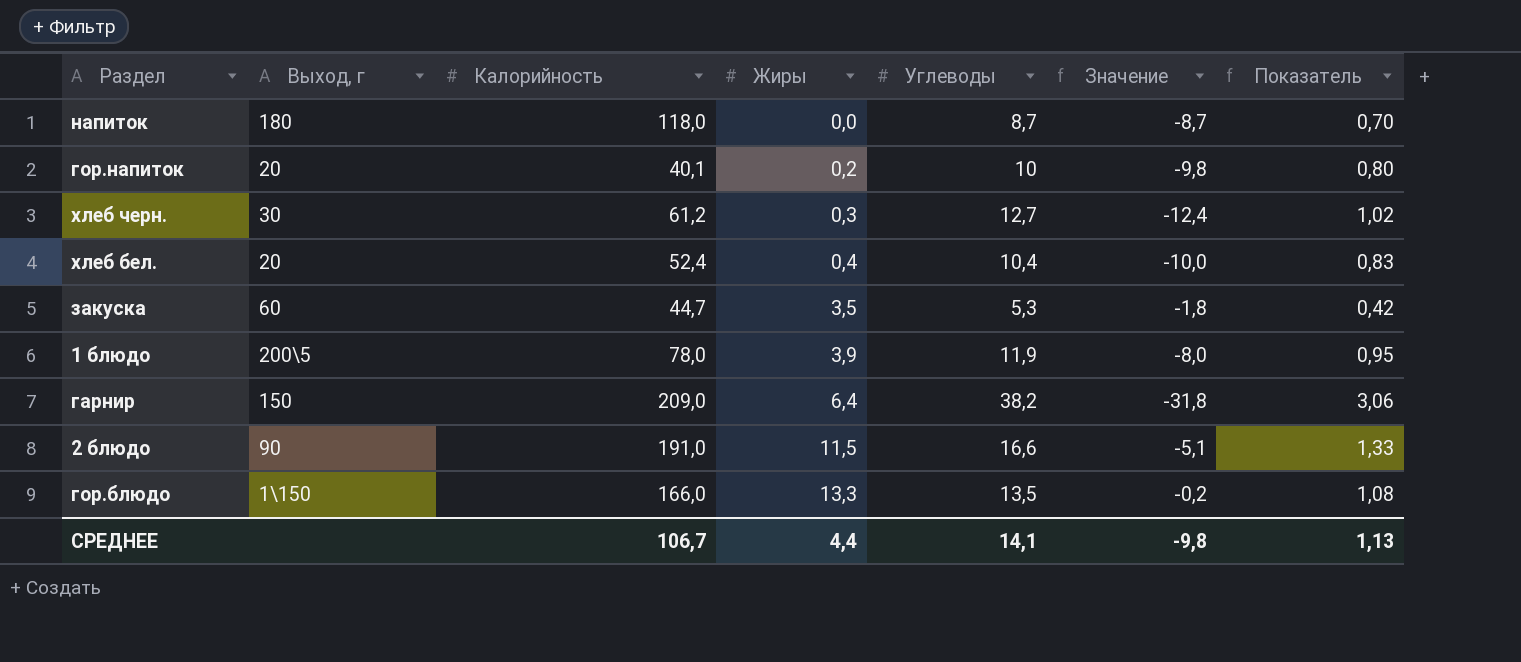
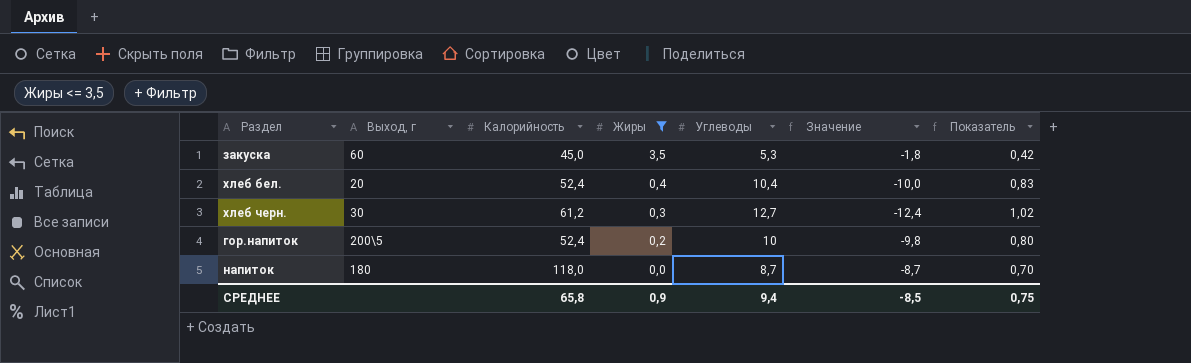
filter: none -> Жиры <= 3,5
row order: Жиры ascending -> Жиры descending
закуска | Калорийность: 44,7 -> 45,0
гор.напиток | Выход, г: 20 -> 200\5
гор.напиток | Калорийность: 40,1 -> 52,4
СРЕДНЕЕ | Калорийность: 106,7 -> 65,8
СРЕДНЕЕ | Жиры: 4,4 -> 0,9
СРЕДНЕЕ | Углеводы: 14,1 -> 9,4
СРЕДНЕЕ | Значение: -9,8 -> -8,5
СРЕДНЕЕ | Показатель: 1,13 -> 0,75

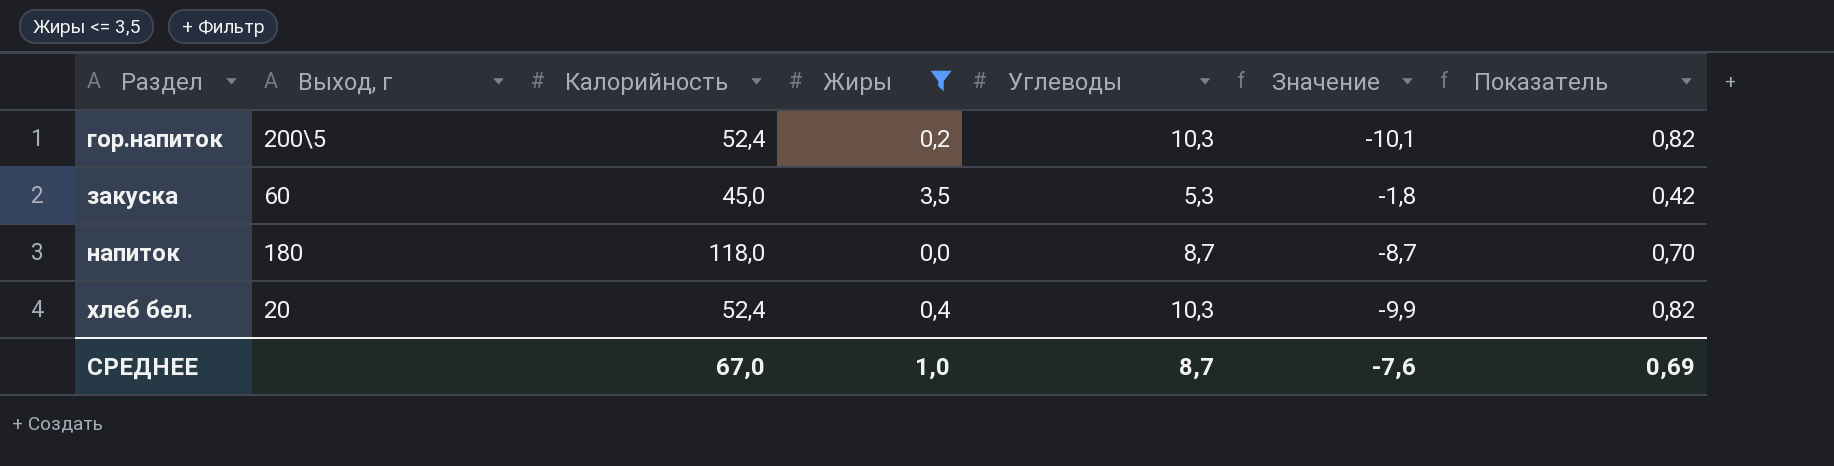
row order: Жиры descending -> Раздел ascending
row хлеб черн.: 30 | 61,2 | 0,3 | 12,7 | -12,4 | 1,02 -> none
гор.напиток | Углеводы: 10 -> 10,3
гор.напиток | Значение: -9,8 -> -10,1
гор.напиток | Показатель: 0,80 -> 0,82
хлеб бел. | Углеводы: 10,4 -> 10,3
хлеб бел. | Значение: -10,0 -> -9,9
хлеб бел. | Показатель: 0,83 -> 0,82
СРЕДНЕЕ | Калорийность: 65,8 -> 67,0
СРЕДНЕЕ | Жиры: 0,9 -> 1,0
СРЕДНЕЕ | Углеводы: 9,4 -> 8,7
СРЕДНЕЕ | Значение: -8,5 -> -7,6
СРЕДНЕЕ | Показатель: 0,75 -> 0,69

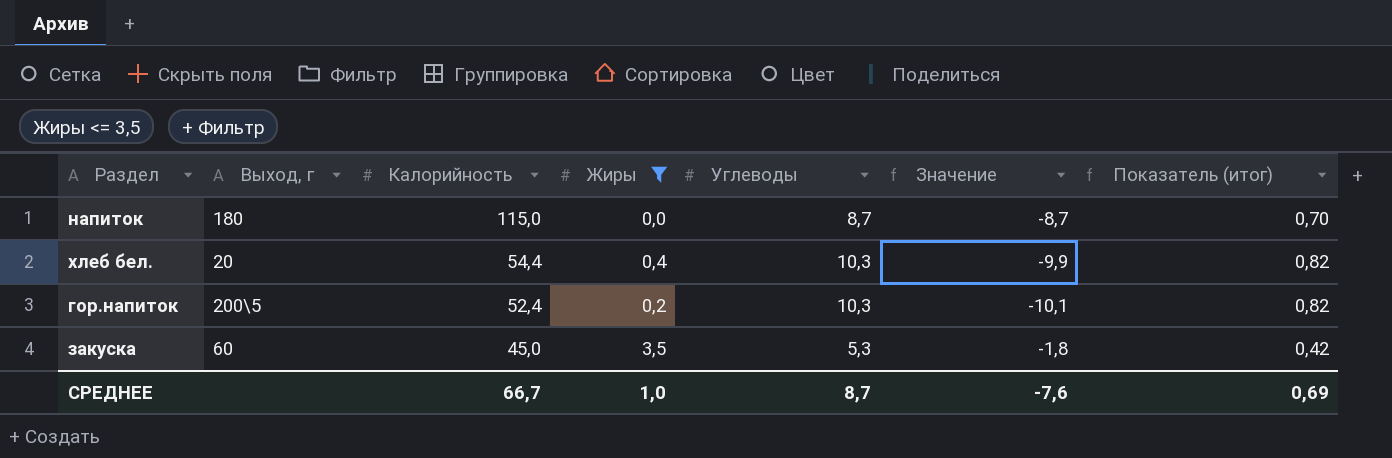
row order: Раздел ascending -> Калорийность descending
column name: Показатель -> Показатель (итог)
напиток | Калорийность: 118,0 -> 115,0
хлеб бел. | Калорийность: 52,4 -> 54,4
СРЕДНЕЕ | Калорийность: 67,0 -> 66,7

